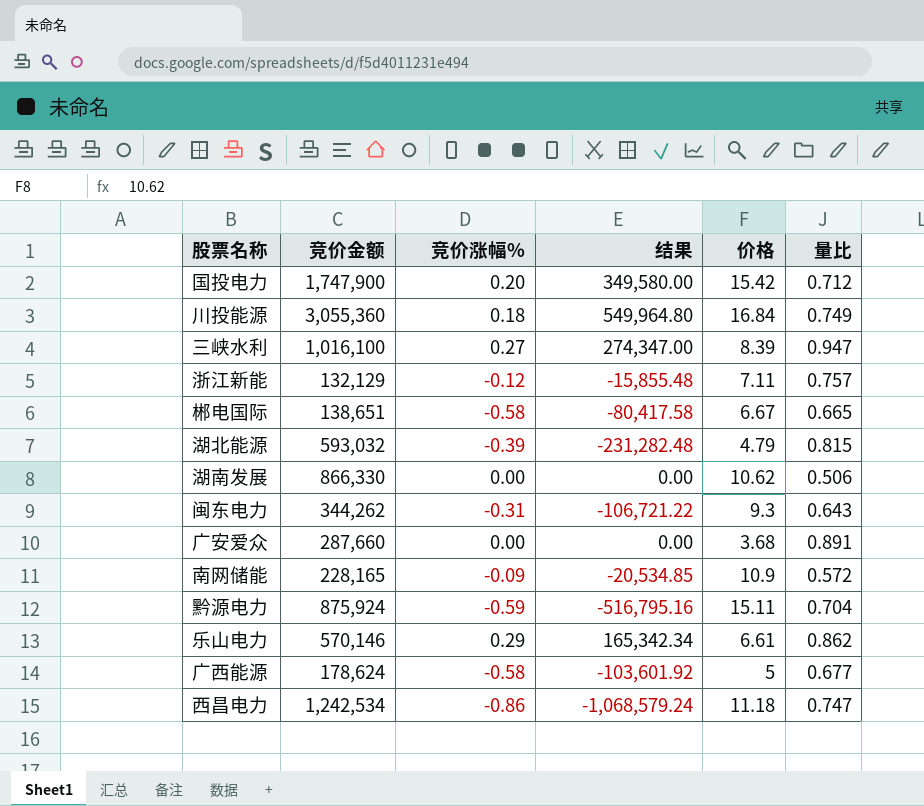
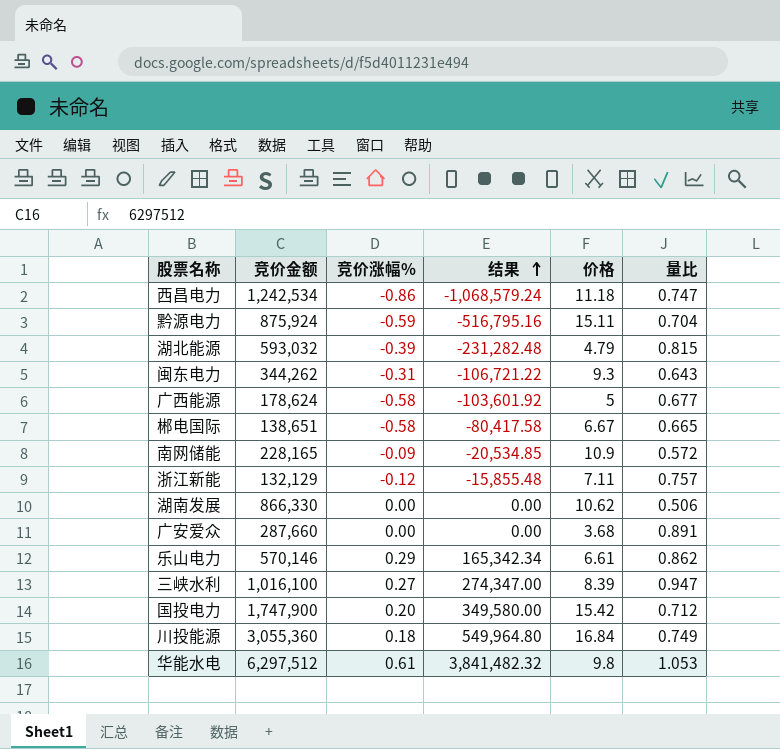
row order: none -> 结果 ascending
row 华能水电: none -> 6,297,512 | 0.61 | 3,841,482.32 | 9.8 | 1.053

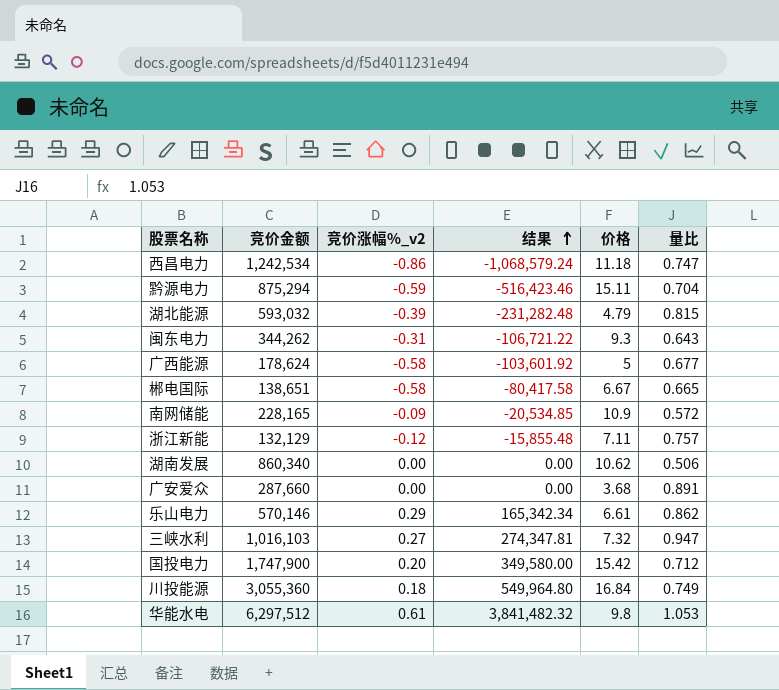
column name: 竞价涨幅% -> 竞价涨幅%_v2
黔源电力 | 竞价金额: 875,924 -> 875,294
黔源电力 | 结果: -516,795.16 -> -516,423.46
湖南发展 | 竞价金额: 866,330 -> 860,340
三峡水利 | 竞价金额: 1,016,100 -> 1,016,103
三峡水利 | 结果: 274,347.00 -> 274,347.81
三峡水利 | 价格: 8.39 -> 7.32

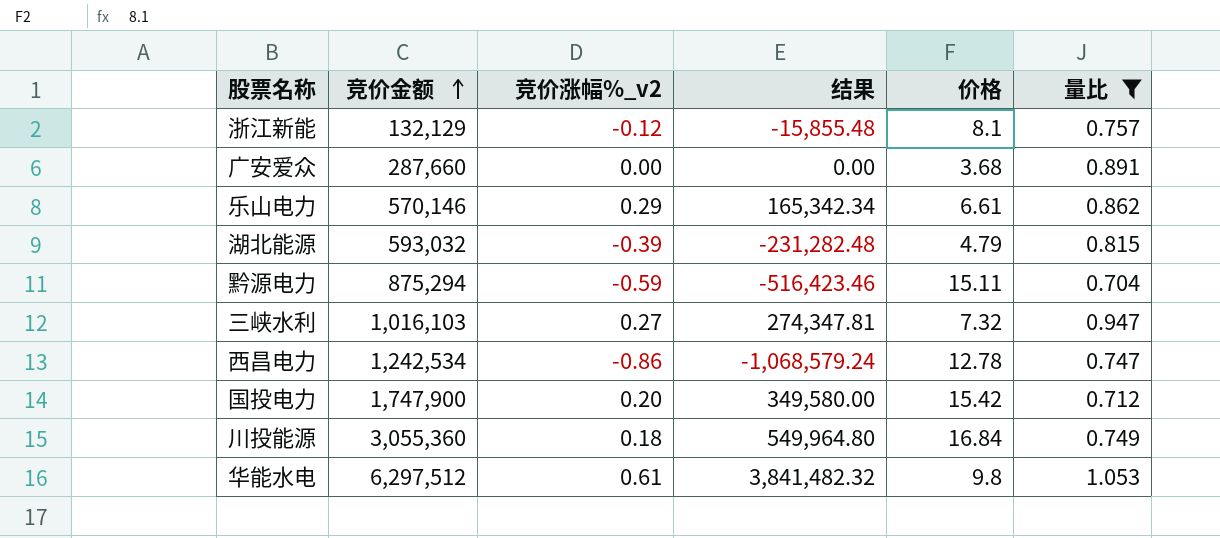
filter: none -> 量比 >= 0.704
row order: 结果 ascending -> 竞价金额 ascending
浙江新能 | 价格: 7.11 -> 8.1
西昌电力 | 价格: 11.18 -> 12.78

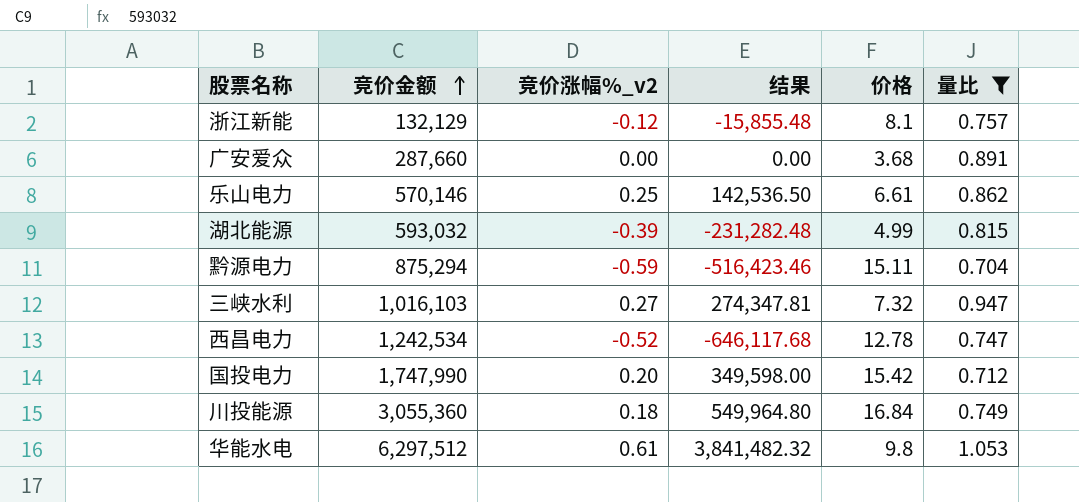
乐山电力 | 竞价涨幅%_v2: 0.29 -> 0.25
乐山电力 | 结果: 165,342.34 -> 142,536.50
湖北能源 | 价格: 4.79 -> 4.99
西昌电力 | 竞价涨幅%_v2: -0.86 -> -0.52
西昌电力 | 结果: -1,068,579.24 -> -646,117.68
国投电力 | 竞价金额: 1,747,900 -> 1,747,990
国投电力 | 结果: 349,580.00 -> 349,598.00

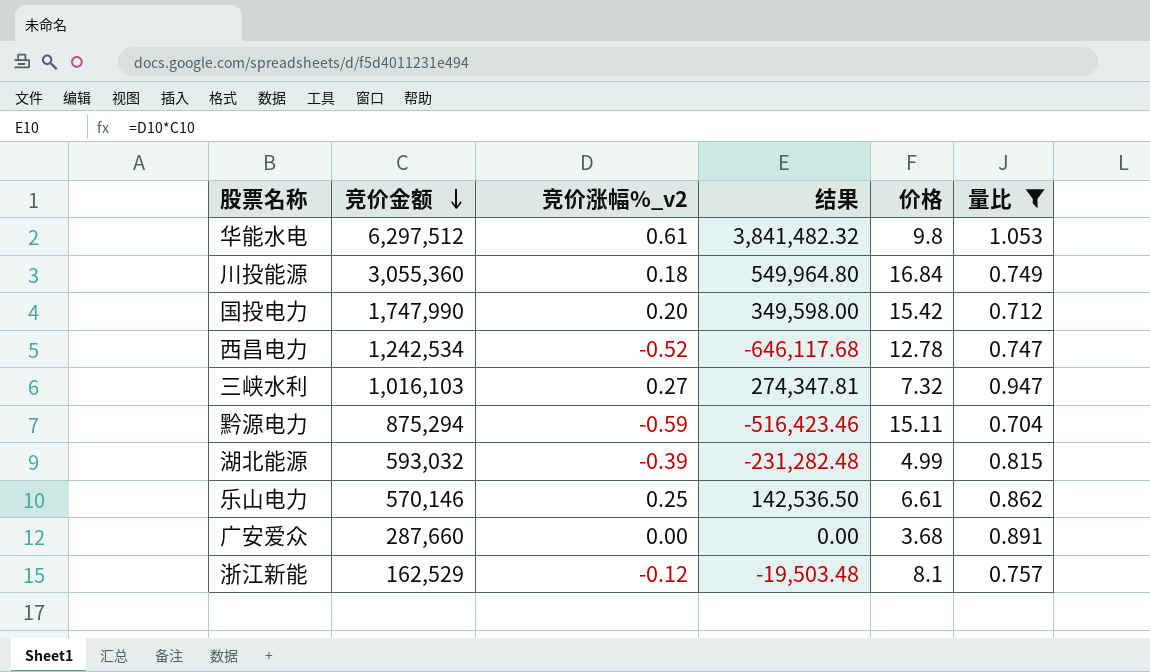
row order: 竞价金额 ascending -> 竞价金额 descending
浙江新能 | 竞价金额: 132,129 -> 162,529
浙江新能 | 结果: -15,855.48 -> -19,503.48

